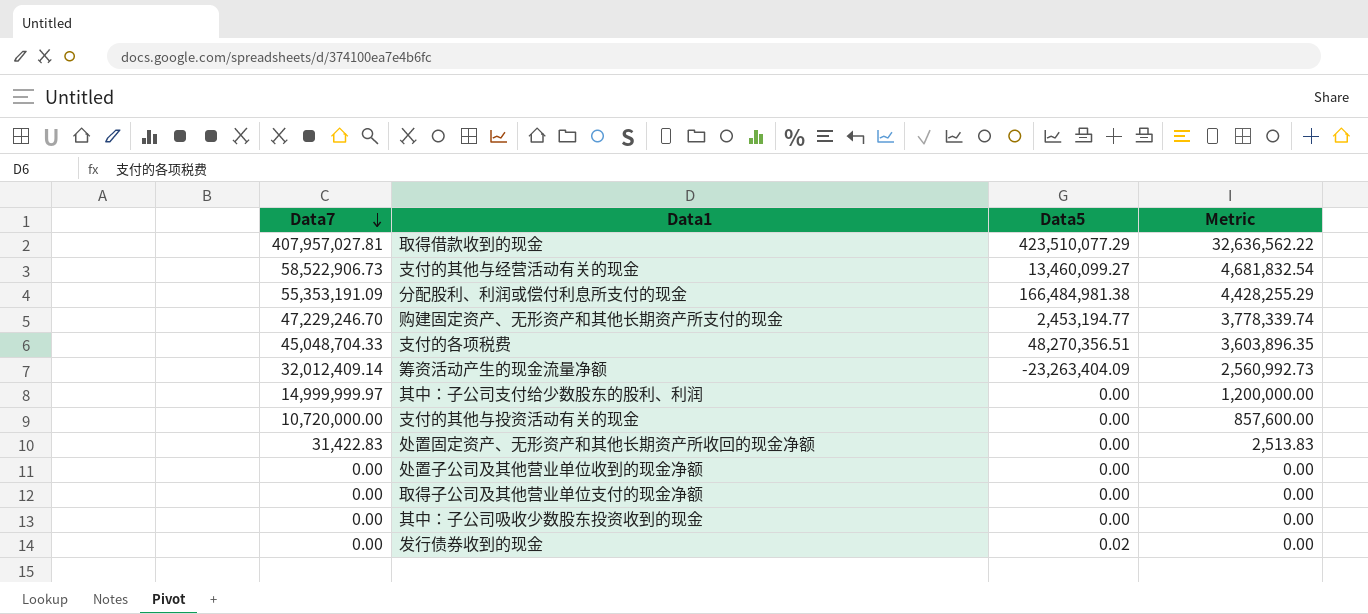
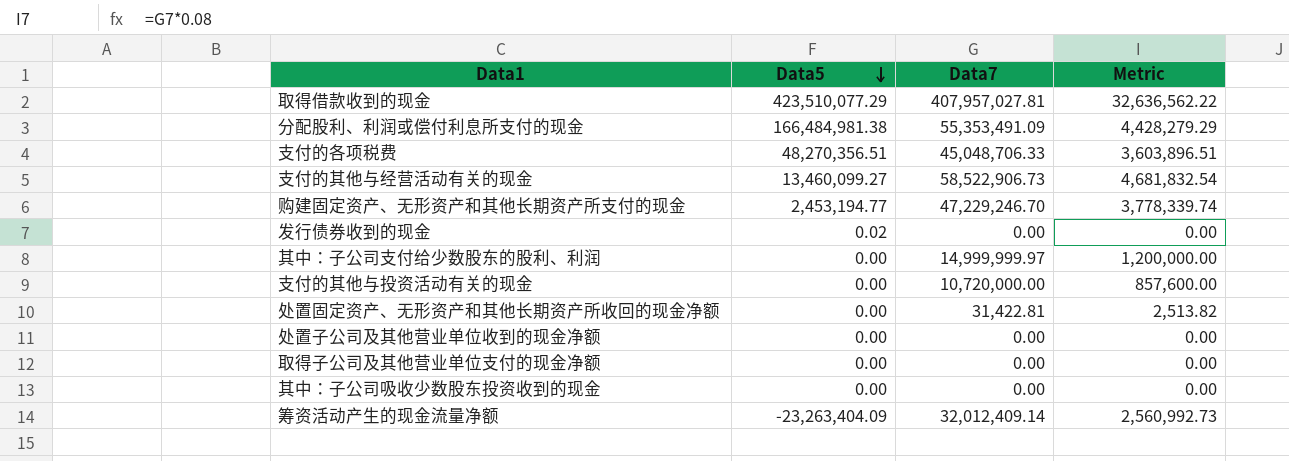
row order: Data7 descending -> Data5 descending
column Data7 | position: 1 -> 3
分配股利、利润或偿付利息所支付的现金 | Data7: 55,353,191.09 -> 55,353,491.09
分配股利、利润或偿付利息所支付的现金 | Metric: 4,428,255.29 -> 4,428,279.29
支付的各项税费 | Data7: 45,048,704.33 -> 45,048,706.33
支付的各项税费 | Metric: 3,603,896.35 -> 3,603,896.51
处置固定资产、无形资产和其他长期资产所收回的现金净额 | Data7: 31,422.83 -> 31,422.81
处置固定资产、无形资产和其他长期资产所收回的现金净额 | Metric: 2,513.83 -> 2,513.82

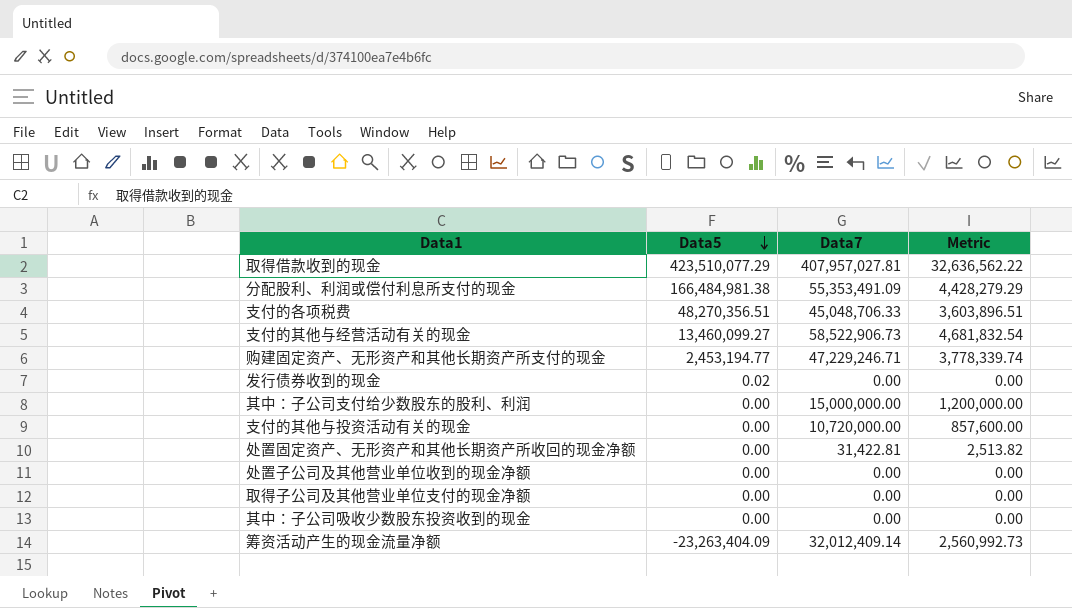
购建固定资产、无形资产和其他长期资产所支付的现金 | Data7: 47,229,246.70 -> 47,229,246.71
其中：子公司支付给少数股东的股利、利润 | Data7: 14,999,999.97 -> 15,000,000.00

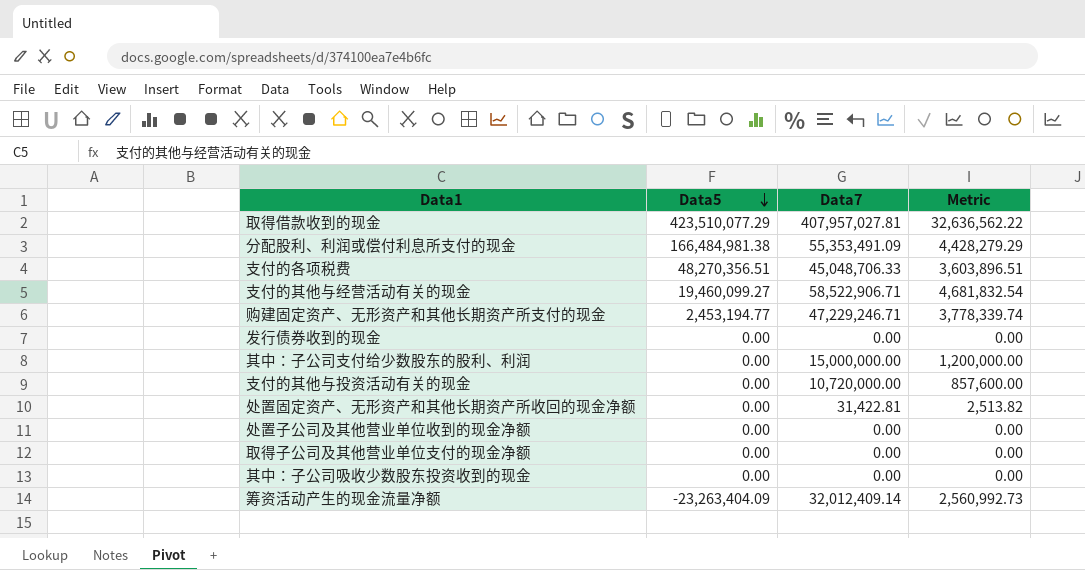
支付的其他与经营活动有关的现金 | Data5: 13,460,099.27 -> 19,460,099.27
支付的其他与经营活动有关的现金 | Data7: 58,522,906.73 -> 58,522,906.71
发行债券收到的现金 | Data5: 0.02 -> 0.00

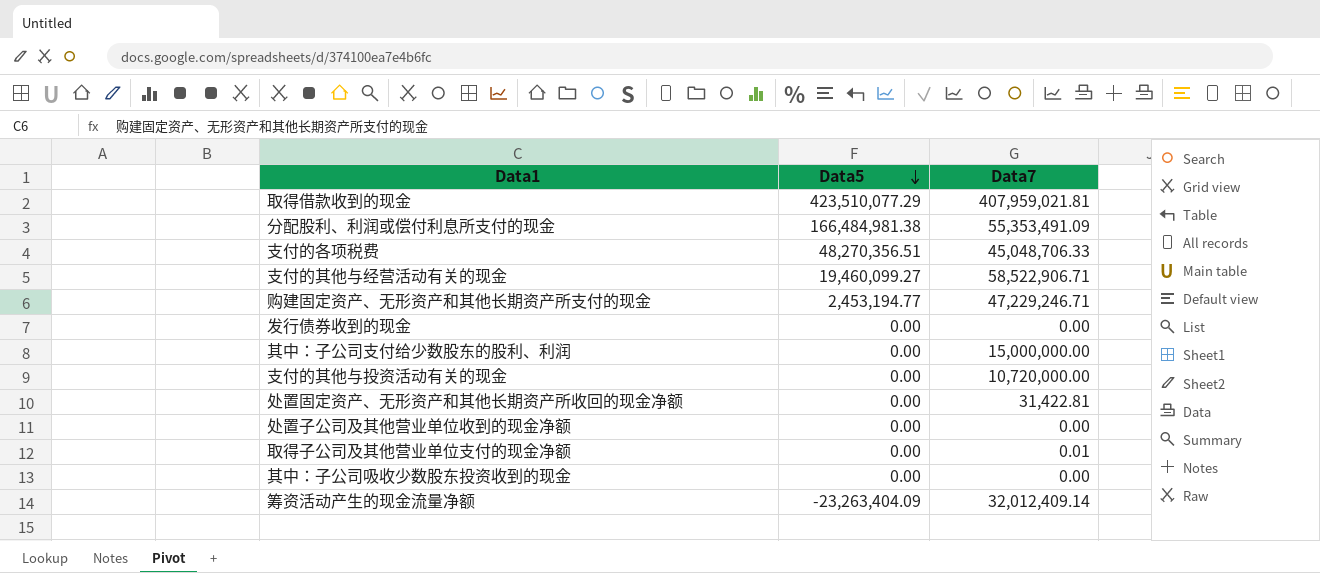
column Metric | formula: [Data7] * 0.08 -> none
取得借款收到的现金 | Data7: 407,957,027.81 -> 407,959,021.81
取得子公司及其他营业单位支付的现金净额 | Data7: 0.00 -> 0.01

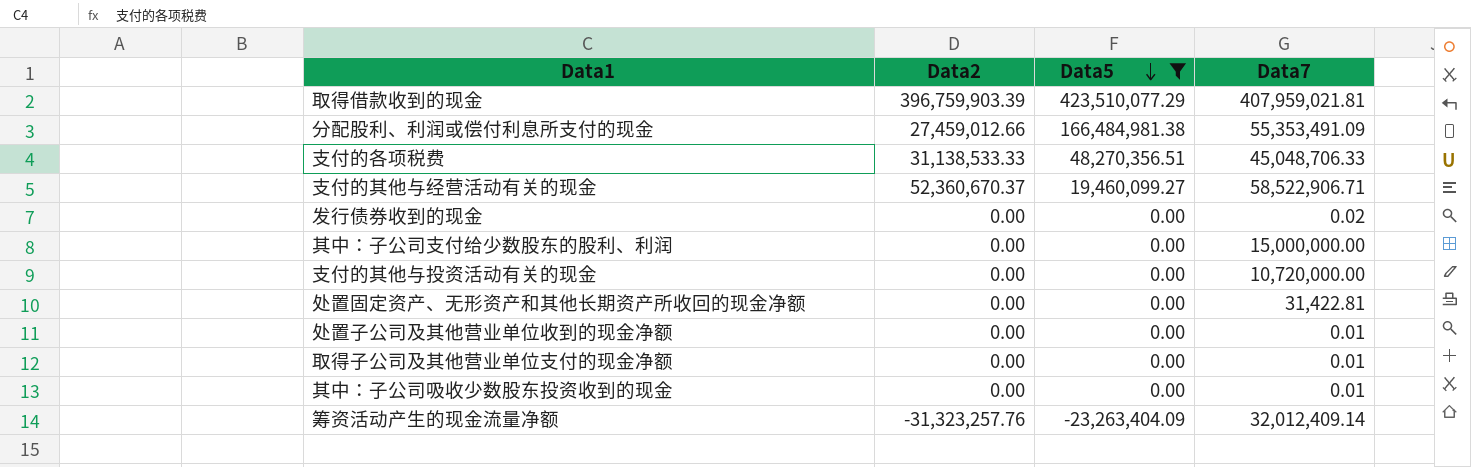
filter: none -> Data5 != 2,453,194.77
column Data2 | position: none -> 2
发行债券收到的现金 | Data7: 0.00 -> 0.02
处置子公司及其他营业单位收到的现金净额 | Data7: 0.00 -> 0.01
其中：子公司吸收少数股东投资收到的现金 | Data7: 0.00 -> 0.01

